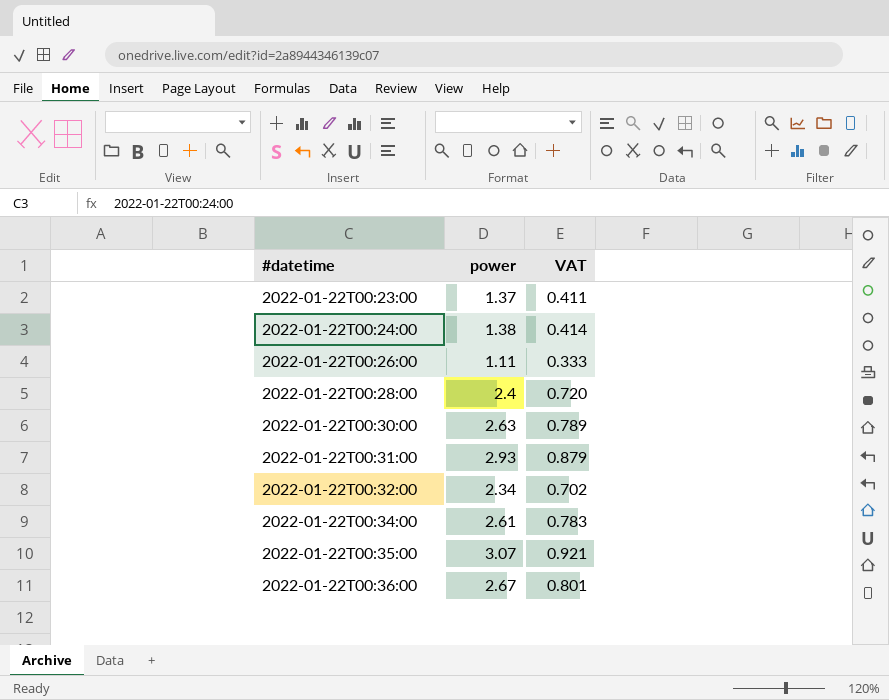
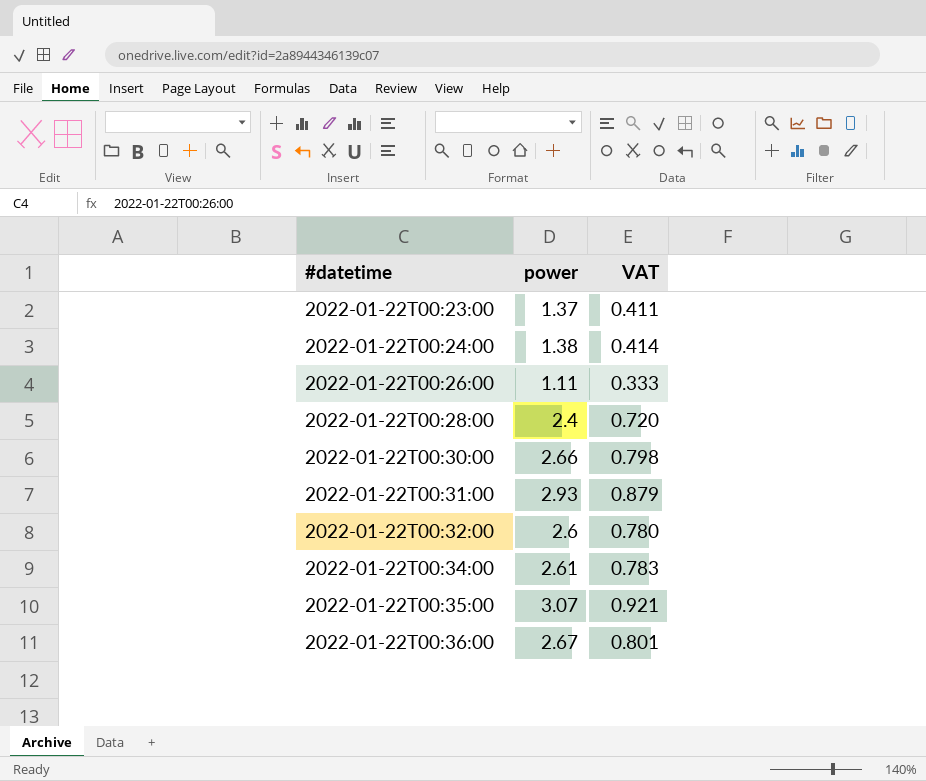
2022-01-22T00:30:00 | power: 2.63 -> 2.66
2022-01-22T00:30:00 | VAT: 0.789 -> 0.798
2022-01-22T00:32:00 | power: 2.34 -> 2.6
2022-01-22T00:32:00 | VAT: 0.702 -> 0.780

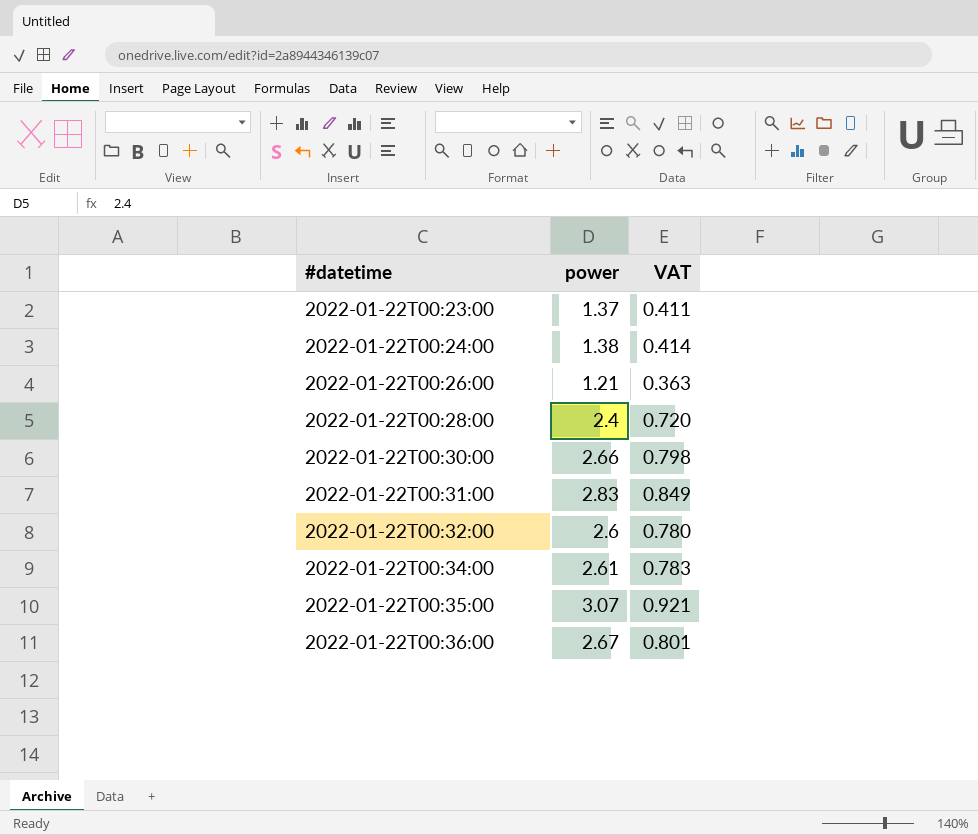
2022-01-22T00:26:00 | power: 1.11 -> 1.21
2022-01-22T00:26:00 | VAT: 0.333 -> 0.363
2022-01-22T00:31:00 | power: 2.93 -> 2.83
2022-01-22T00:31:00 | VAT: 0.879 -> 0.849

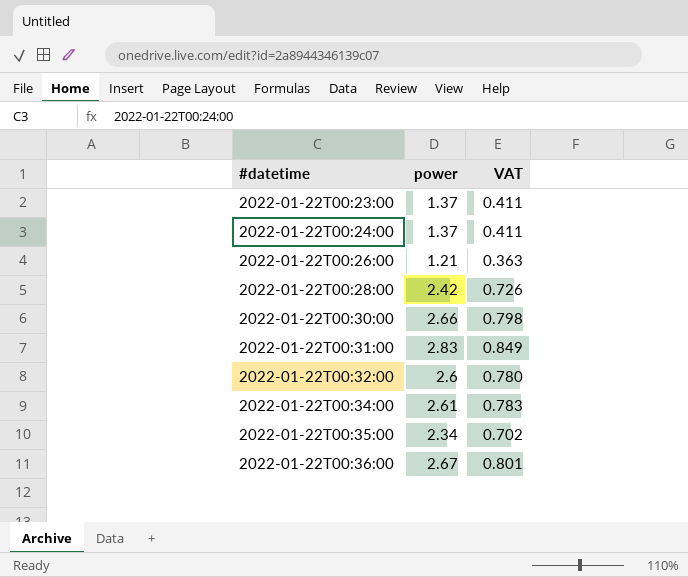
2022-01-22T00:24:00 | power: 1.38 -> 1.37
2022-01-22T00:24:00 | VAT: 0.414 -> 0.411
2022-01-22T00:28:00 | power: 2.4 -> 2.42
2022-01-22T00:28:00 | VAT: 0.720 -> 0.726
2022-01-22T00:35:00 | power: 3.07 -> 2.34
2022-01-22T00:35:00 | VAT: 0.921 -> 0.702

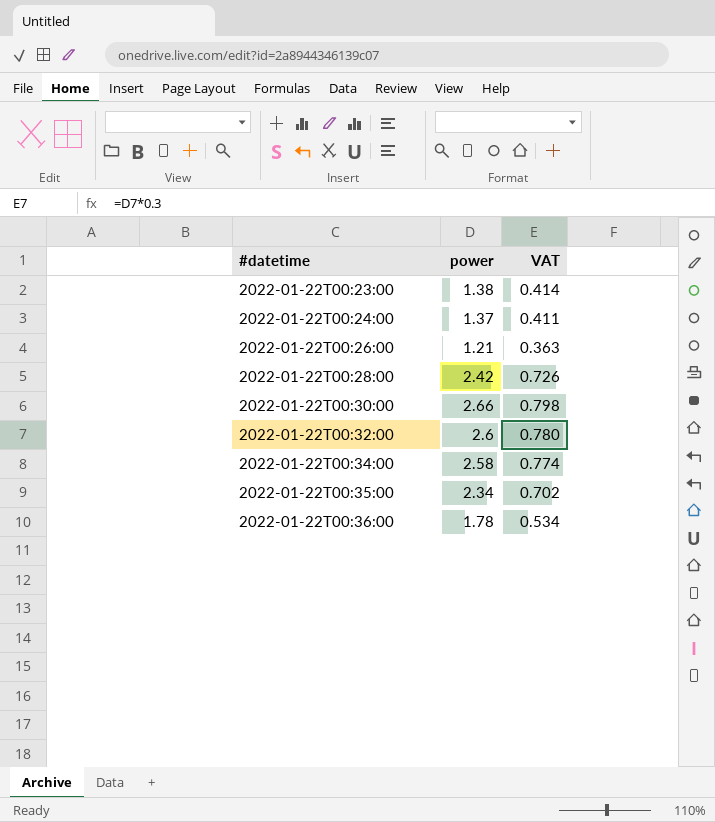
row 2022-01-22T00:31:00: 2.83 | 0.849 -> none
2022-01-22T00:23:00 | power: 1.37 -> 1.38
2022-01-22T00:23:00 | VAT: 0.411 -> 0.414
2022-01-22T00:34:00 | power: 2.61 -> 2.58
2022-01-22T00:34:00 | VAT: 0.783 -> 0.774
2022-01-22T00:36:00 | power: 2.67 -> 1.78
2022-01-22T00:36:00 | VAT: 0.801 -> 0.534

